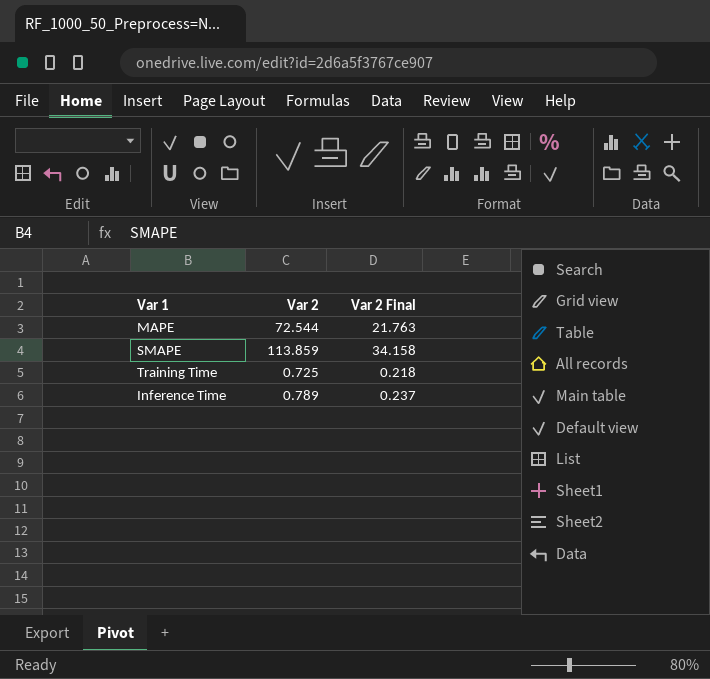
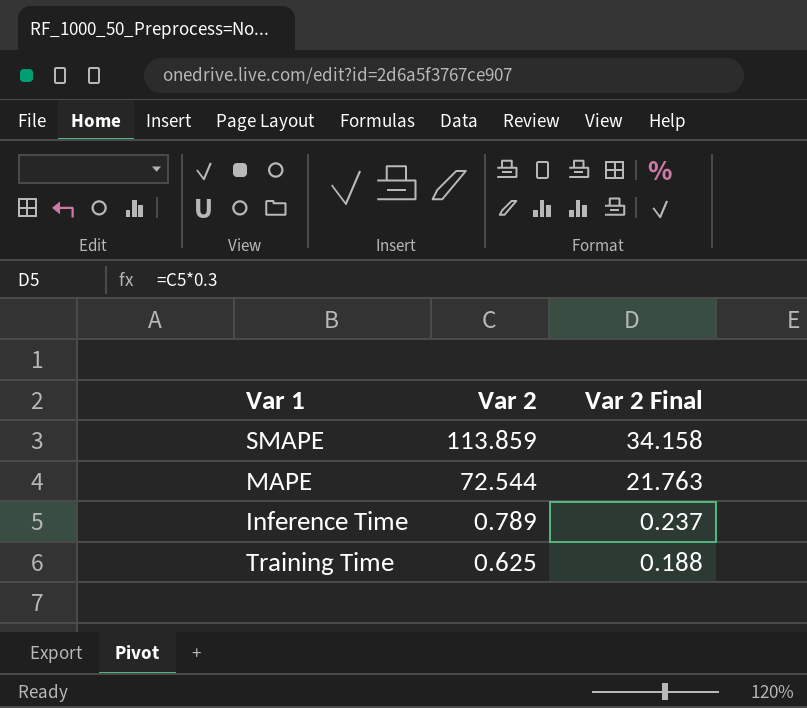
row order: none -> Var 2 descending
Training Time | Var 2: 0.725 -> 0.625
Training Time | Var 2 Final: 0.218 -> 0.188

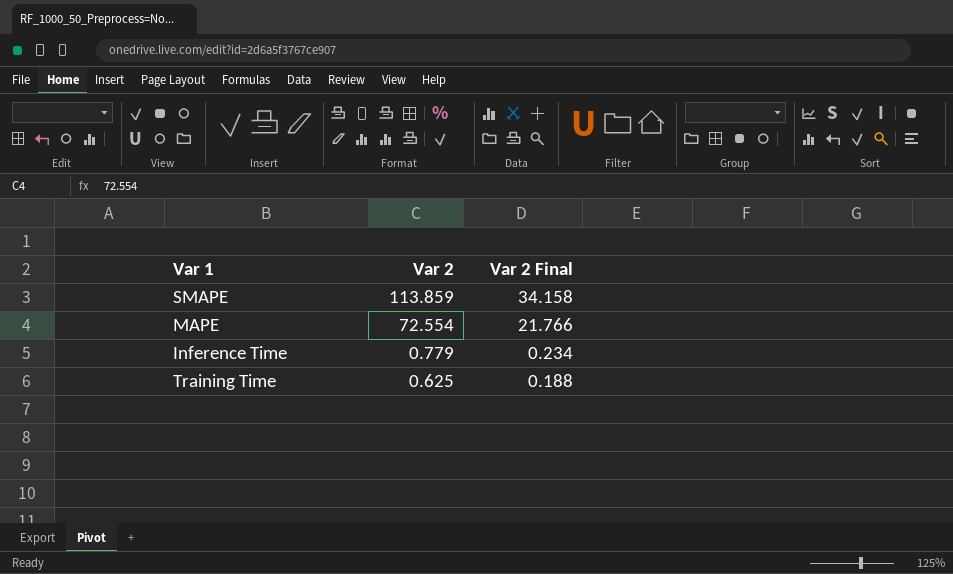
MAPE | Var 2: 72.544 -> 72.554
MAPE | Var 2 Final: 21.763 -> 21.766
Inference Time | Var 2: 0.789 -> 0.779
Inference Time | Var 2 Final: 0.237 -> 0.234

